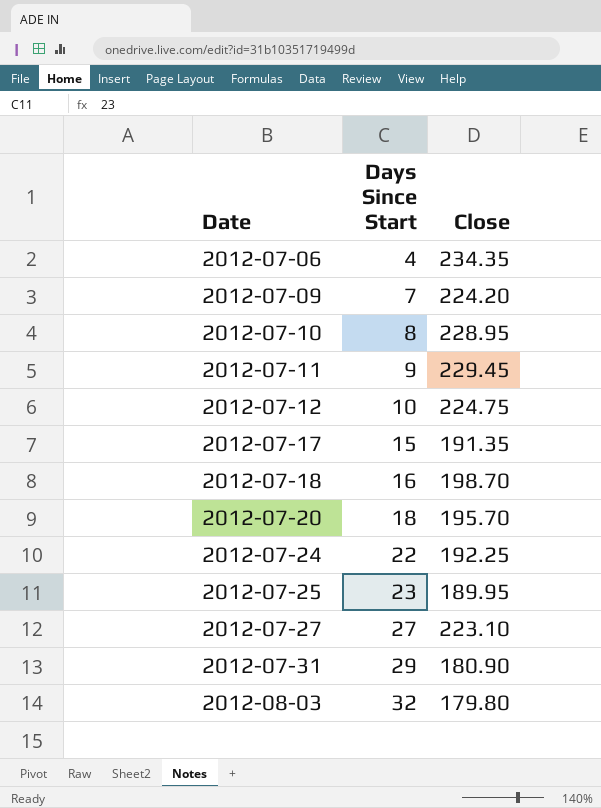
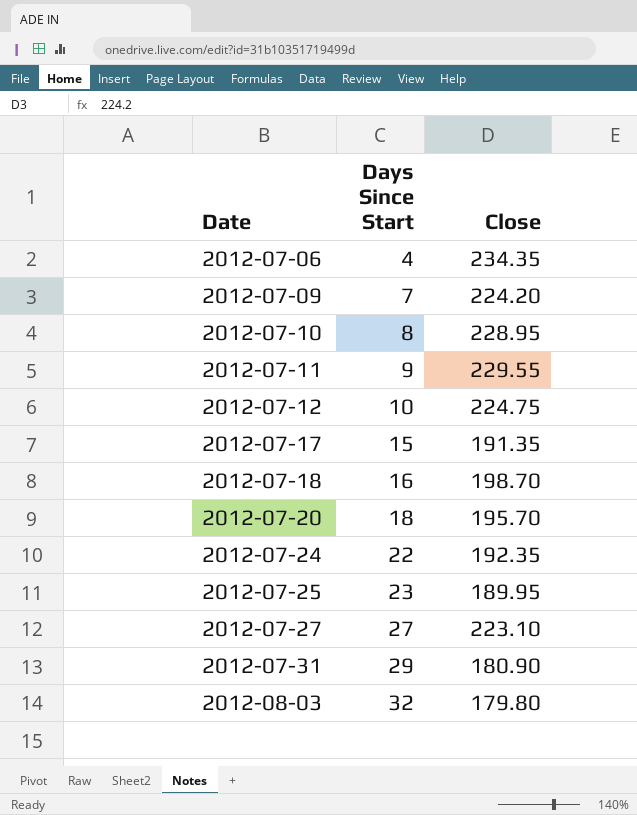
2012-07-11 | Close: 229.45 -> 229.55
2012-07-24 | Close: 192.25 -> 192.35

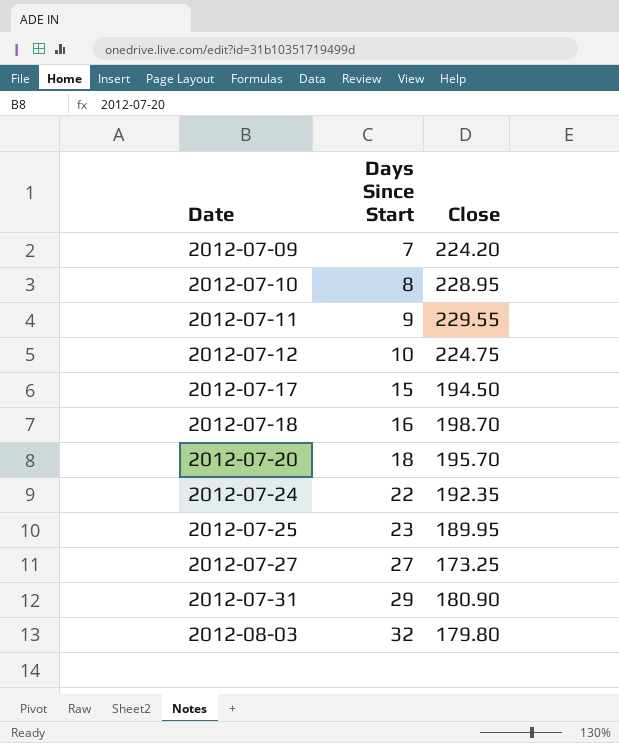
row 2012-07-06: 4 | 234.35 -> none
2012-07-17 | Close: 191.35 -> 194.50
2012-07-27 | Close: 223.10 -> 173.25

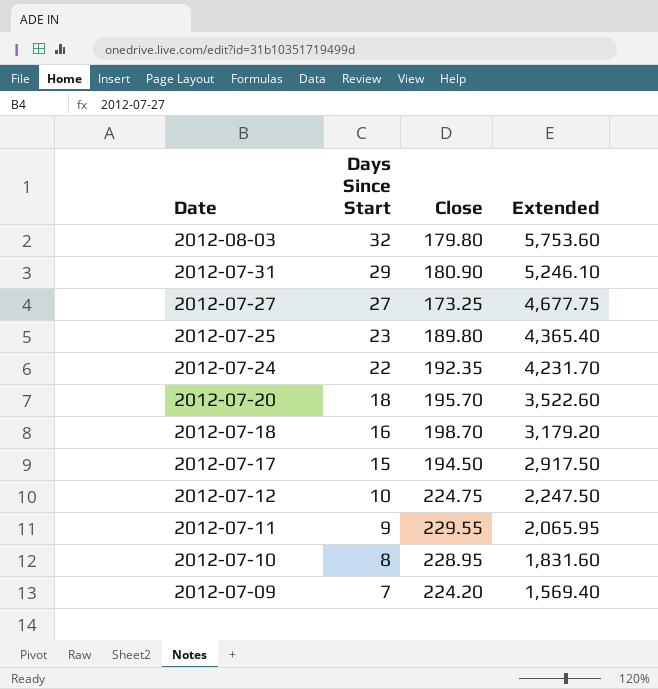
row order: Date ascending -> Date descending
column Extended | formula: none -> [Days Since Start] * [Close]
2012-07-25 | Close: 189.95 -> 189.80

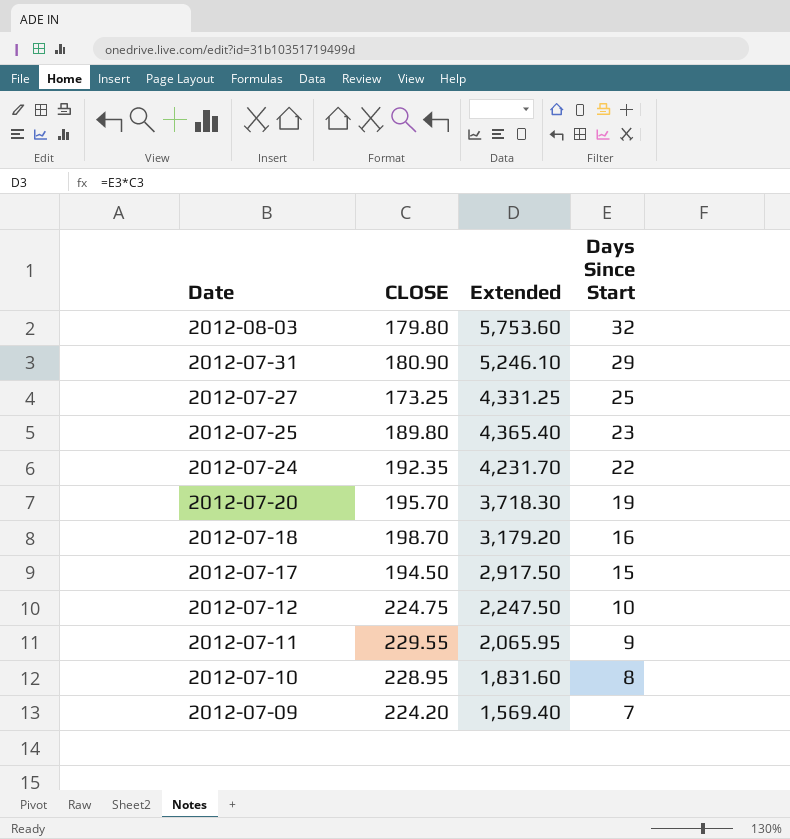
column name: Close -> CLOSE
column Days Since Start | position: 2 -> 4
2012-07-27 | Extended: 4,677.75 -> 4,331.25
2012-07-27 | Days Since Start: 27 -> 25
2012-07-20 | Extended: 3,522.60 -> 3,718.30
2012-07-20 | Days Since Start: 18 -> 19

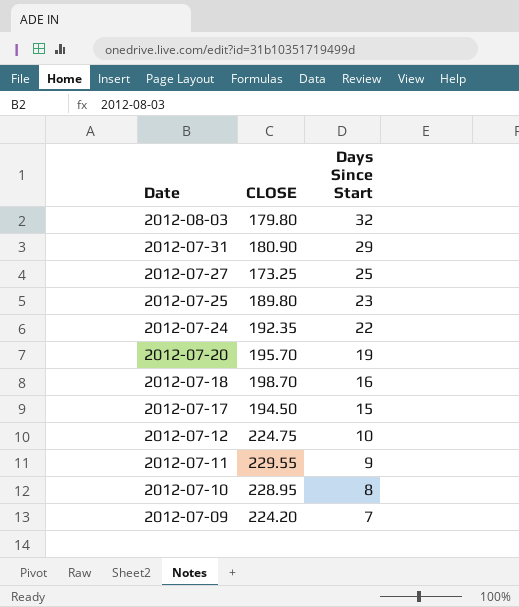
column Extended | formula: [CLOSE] * [Days Since Start] -> none

